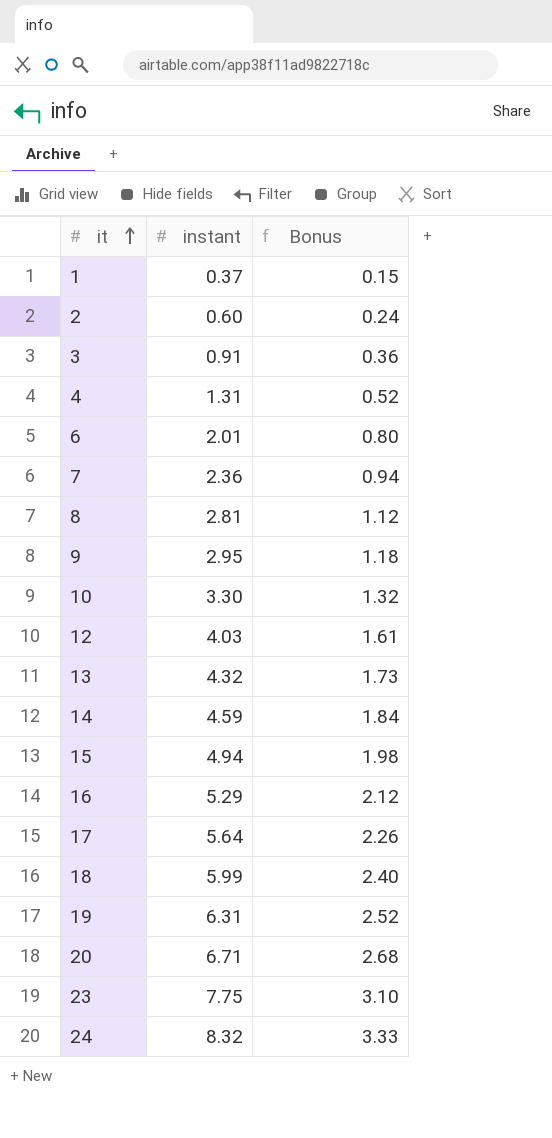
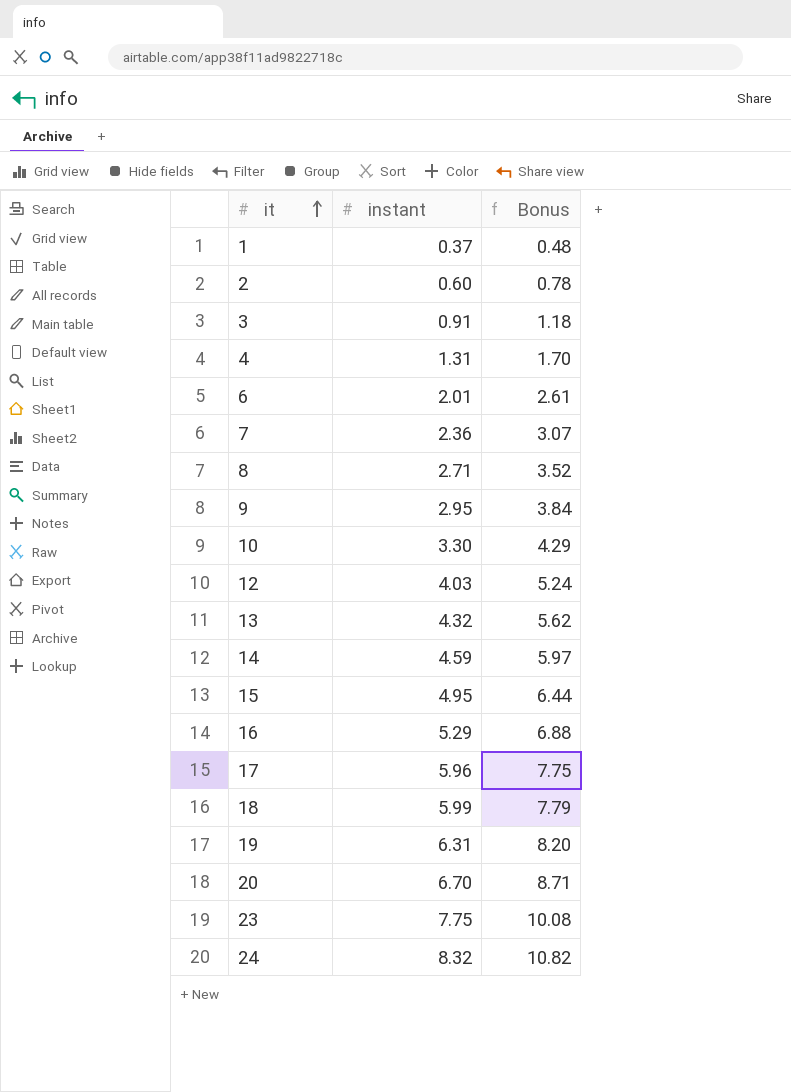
column Bonus | formula: [instant] * 0.4 -> [instant] * 1.3
8 | instant: 2.81 -> 2.71
15 | instant: 4.94 -> 4.95
17 | instant: 5.64 -> 5.96
20 | instant: 6.71 -> 6.70

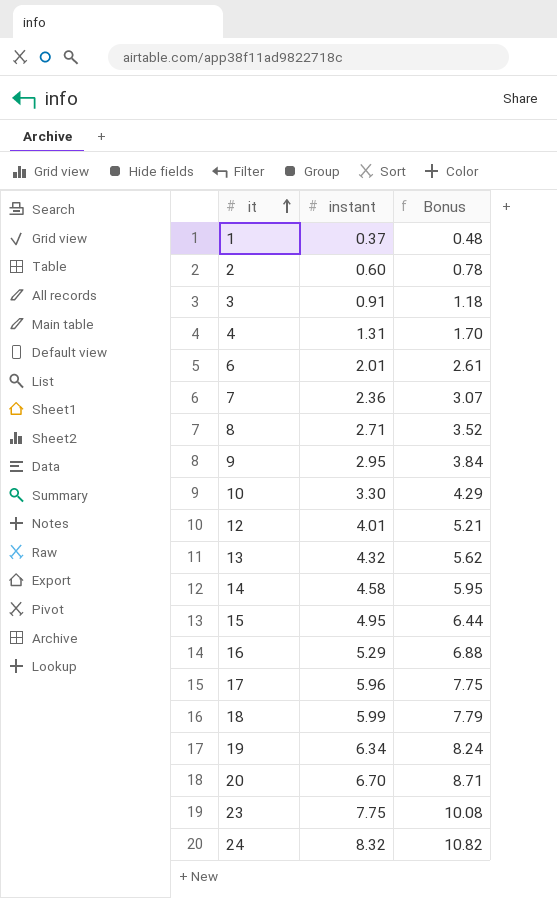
12 | instant: 4.03 -> 4.01
12 | Bonus: 5.24 -> 5.21
14 | instant: 4.59 -> 4.58
14 | Bonus: 5.97 -> 5.95
19 | instant: 6.31 -> 6.34
19 | Bonus: 8.20 -> 8.24

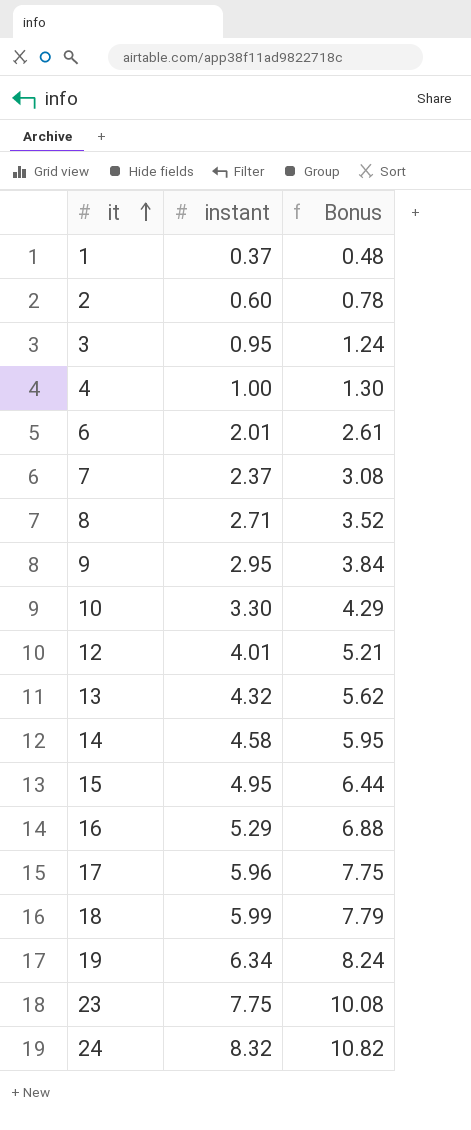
row 20: 6.70 | 8.71 -> none
3 | instant: 0.91 -> 0.95
3 | Bonus: 1.18 -> 1.24
4 | instant: 1.31 -> 1.00
4 | Bonus: 1.70 -> 1.30
7 | instant: 2.36 -> 2.37
7 | Bonus: 3.07 -> 3.08

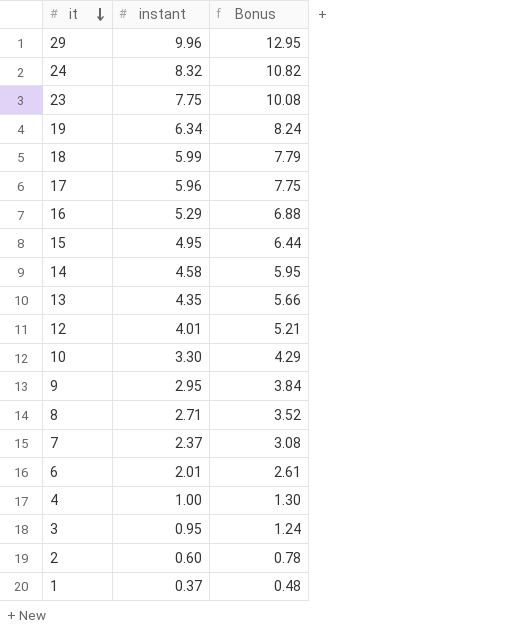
row order: it ascending -> it descending
row 29: none -> 9.96 | 12.95
13 | instant: 4.32 -> 4.35
13 | Bonus: 5.62 -> 5.66

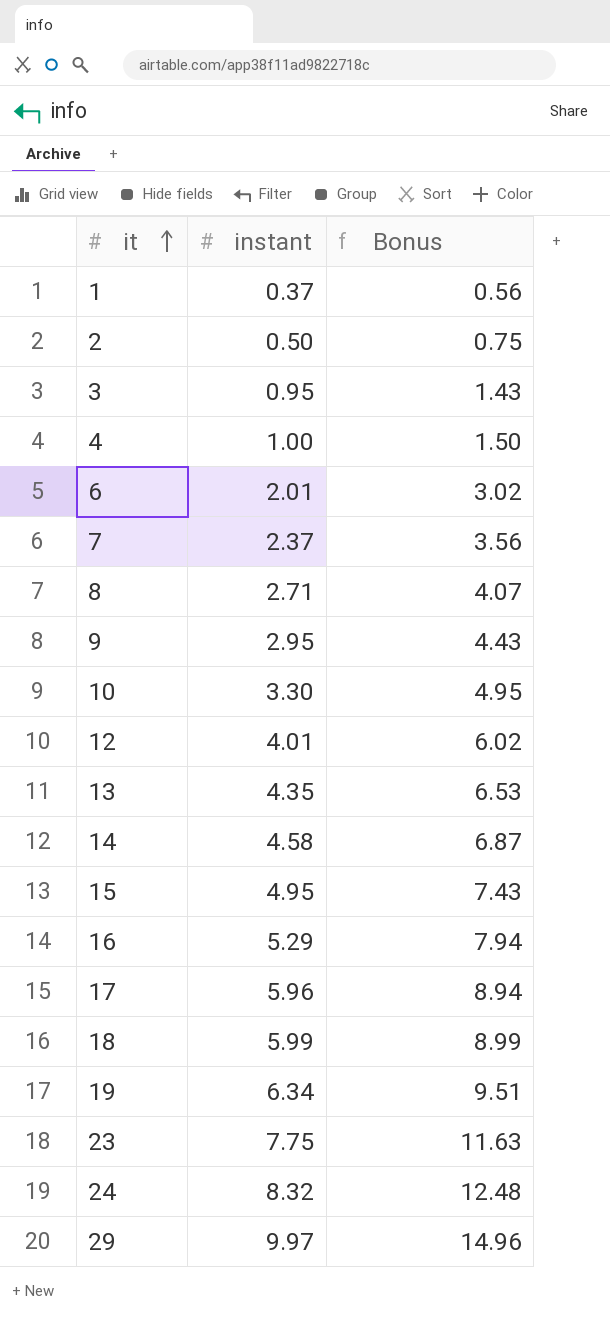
row order: it descending -> it ascending
column Bonus | formula: [instant] * 1.3 -> [instant] * 1.5
2 | instant: 0.60 -> 0.50
29 | instant: 9.96 -> 9.97

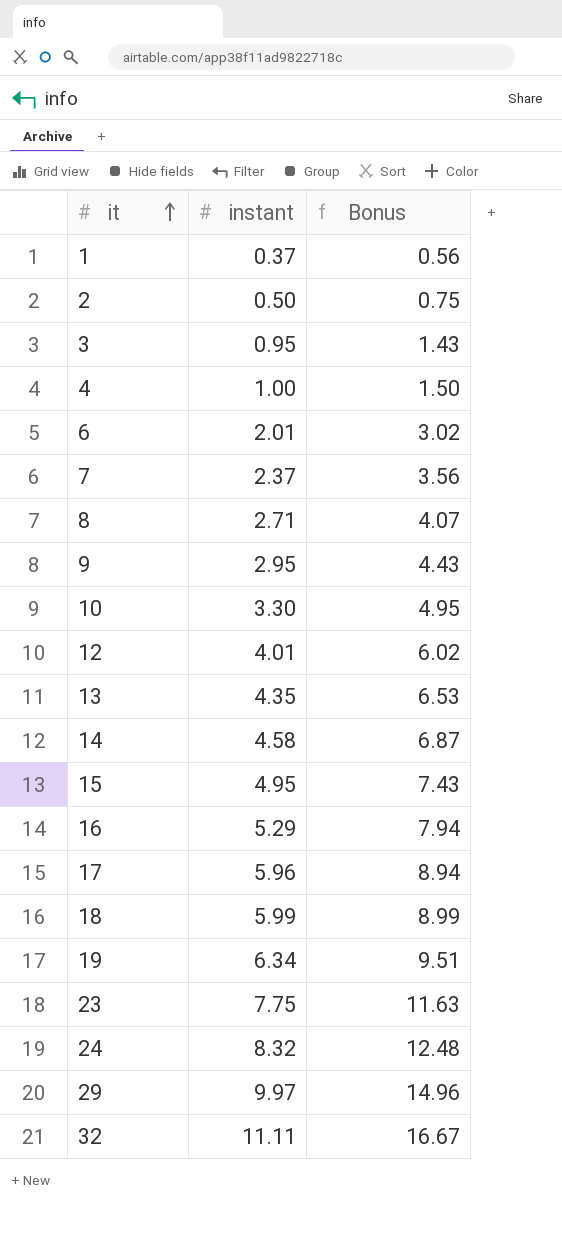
row 32: none -> 11.11 | 16.67

